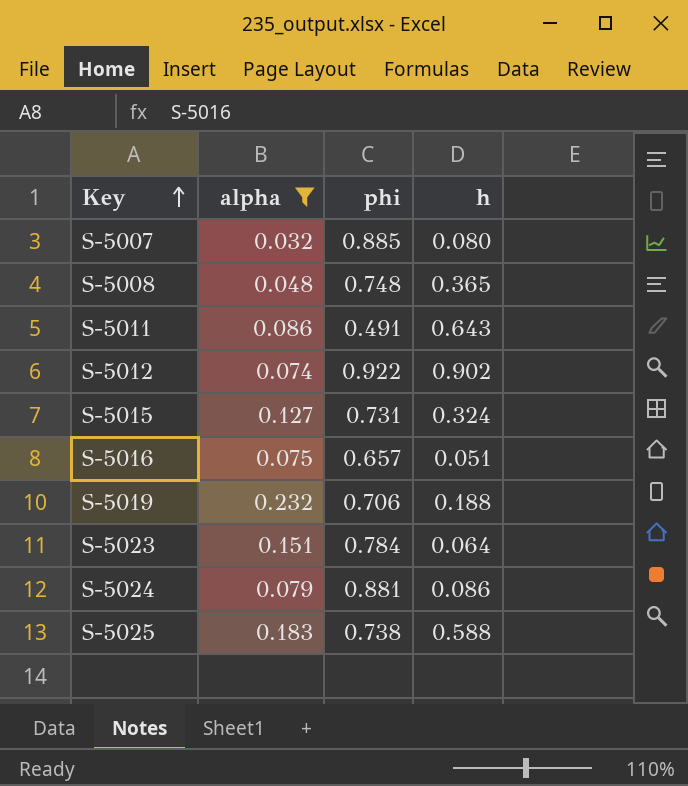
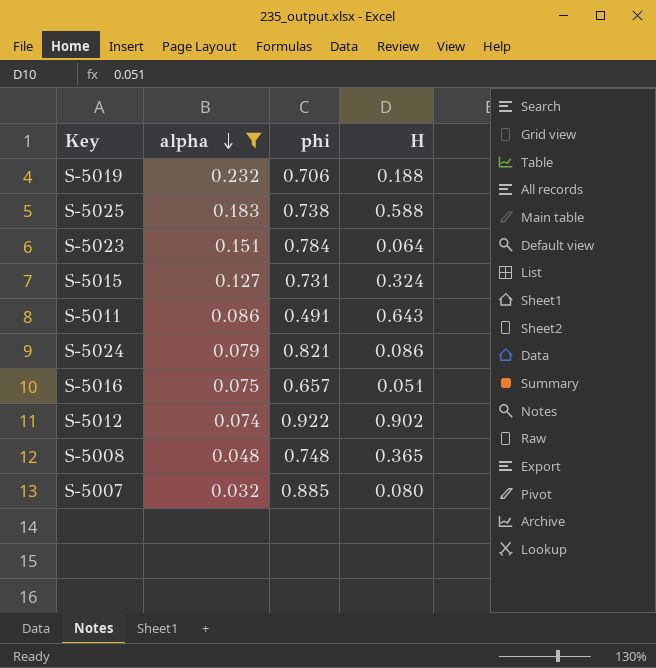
row order: Key ascending -> alpha descending
column name: h -> H
S-5024 | phi: 0.881 -> 0.821

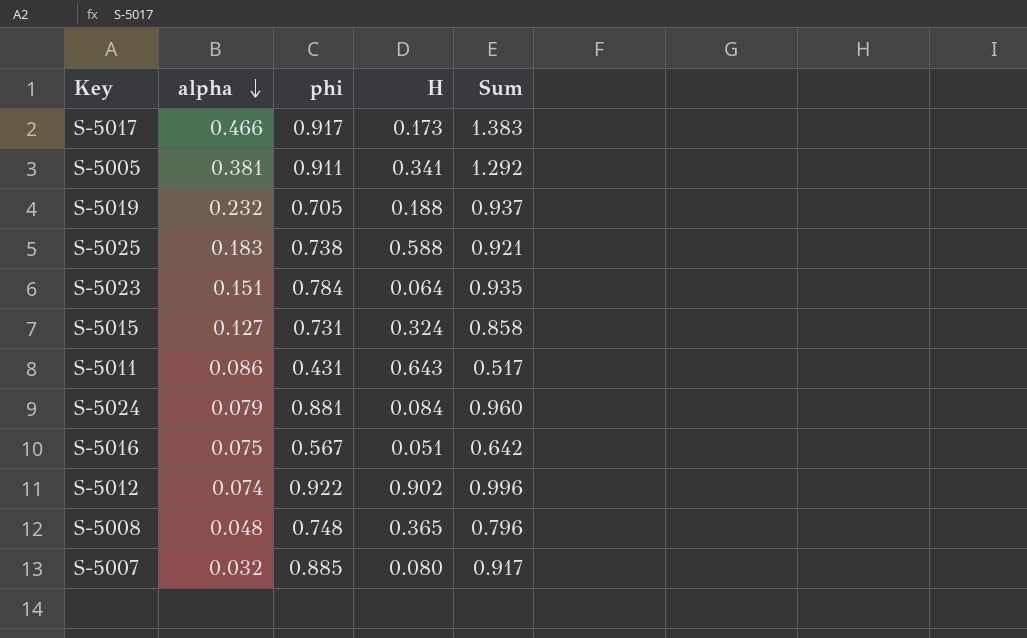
filter: alpha <= 0.232 -> none
column Sum | formula: none -> [alpha] + [phi]
S-5019 | phi: 0.706 -> 0.705
S-5011 | phi: 0.491 -> 0.431
S-5024 | phi: 0.821 -> 0.881
S-5024 | H: 0.086 -> 0.084
S-5016 | phi: 0.657 -> 0.567

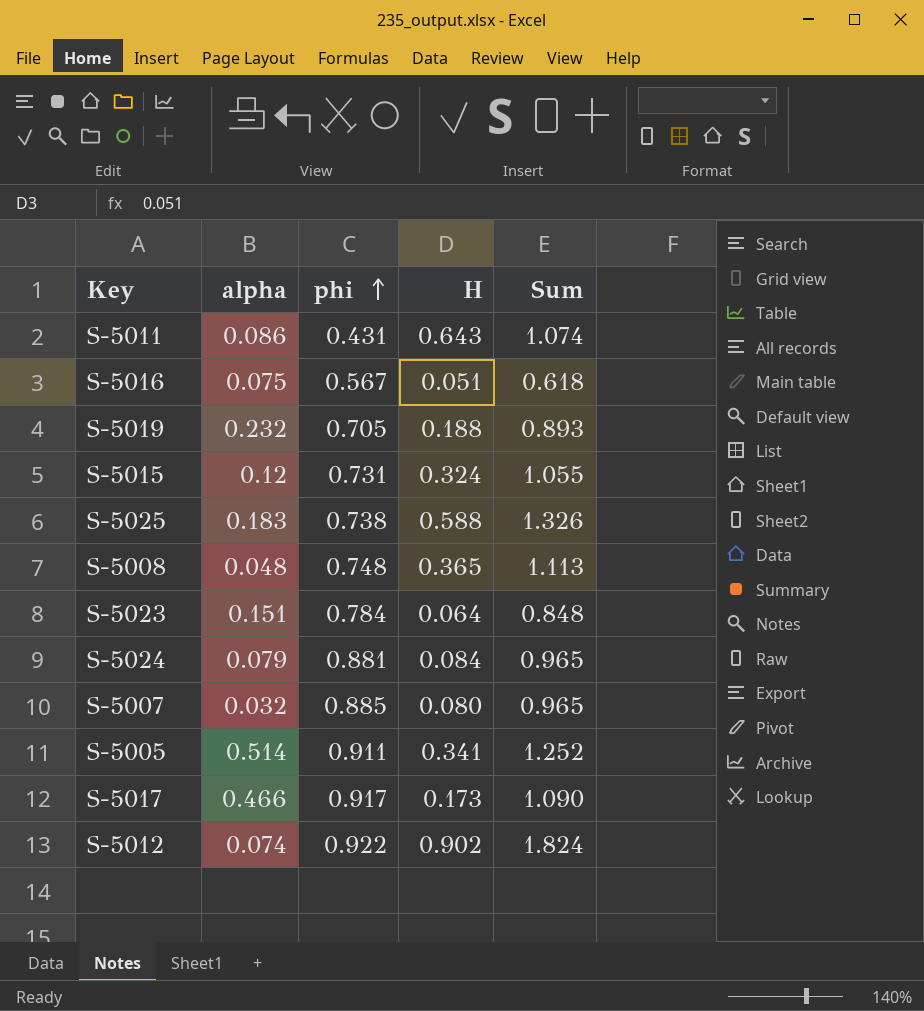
row order: alpha descending -> phi ascending
column Sum | formula: [alpha] + [phi] -> [phi] + [H]
S-5015 | alpha: 0.127 -> 0.12
S-5005 | alpha: 0.381 -> 0.514

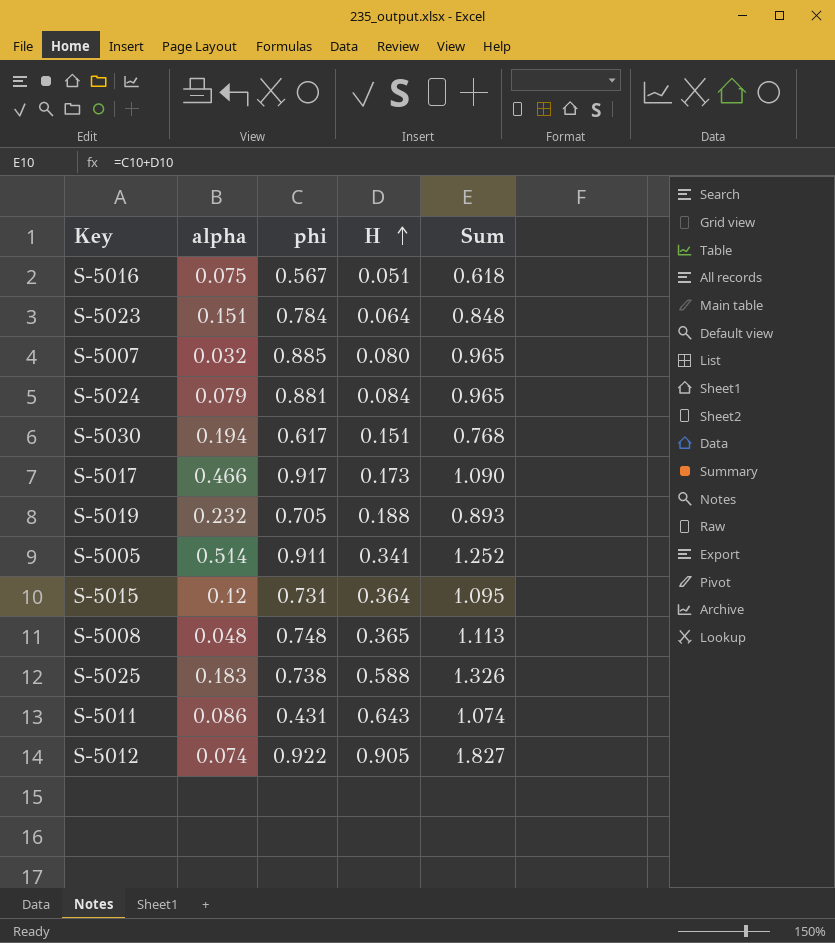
row order: phi ascending -> H ascending
row S-5030: none -> 0.194 | 0.617 | 0.151 | 0.768
S-5015 | H: 0.324 -> 0.364
S-5015 | Sum: 1.055 -> 1.095
S-5012 | H: 0.902 -> 0.905
S-5012 | Sum: 1.824 -> 1.827

